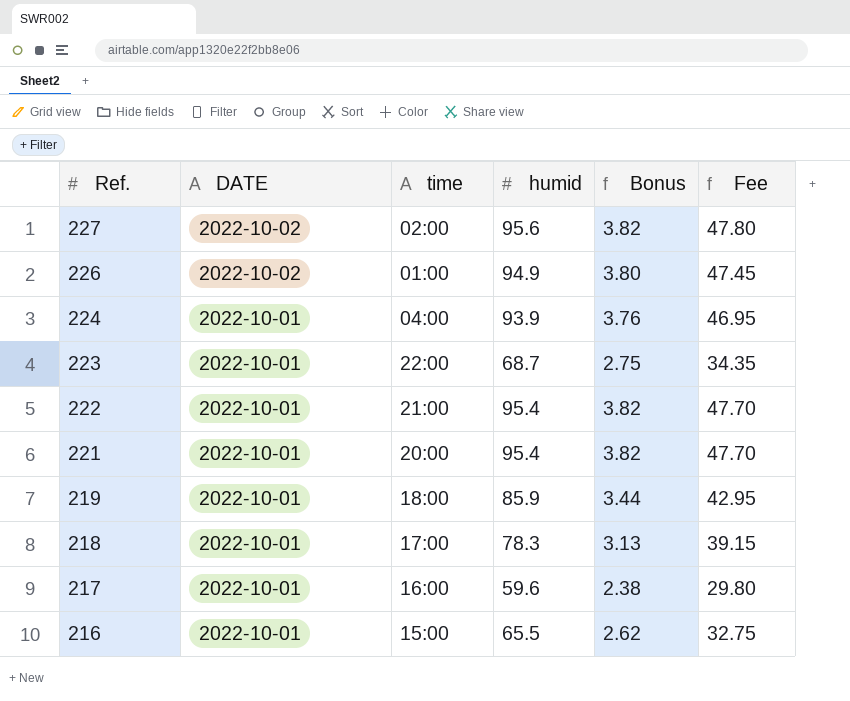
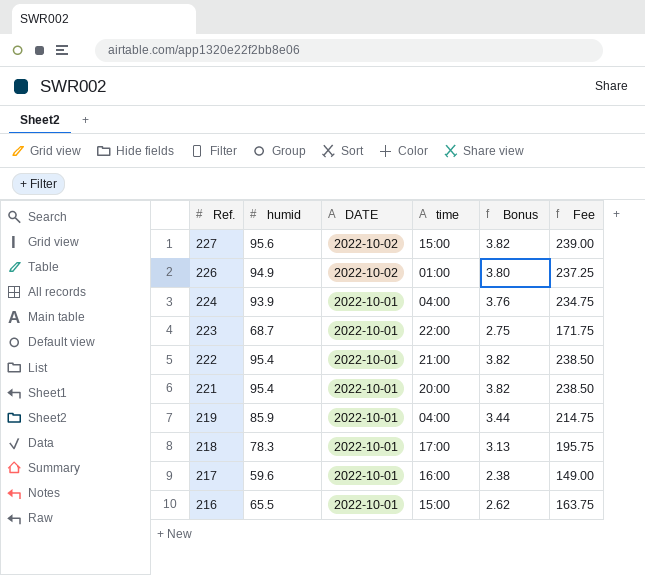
column humid | position: 4 -> 2
column Fee | formula: [humid] * 0.5 -> [humid] * 2.5
227 | time: 02:00 -> 15:00
219 | time: 18:00 -> 04:00

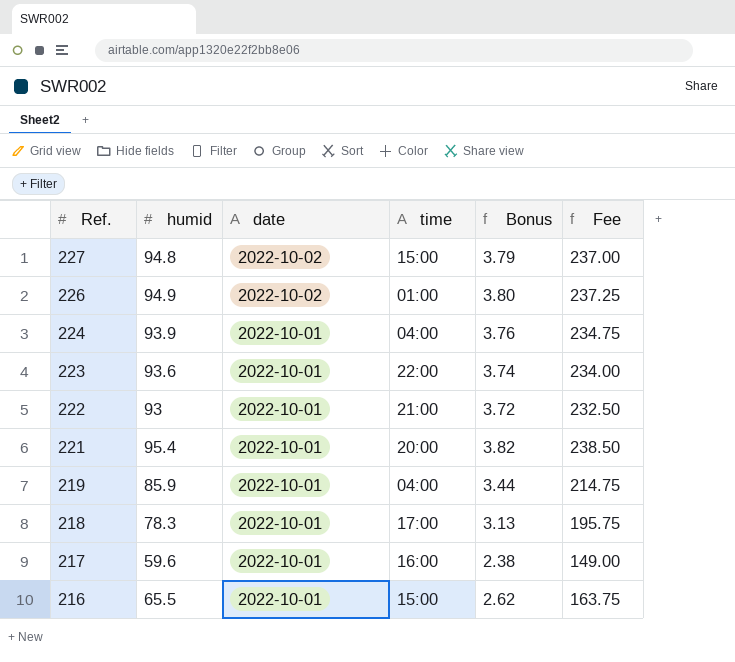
column name: DATE -> date
227 | humid: 95.6 -> 94.8
227 | Bonus: 3.82 -> 3.79
227 | Fee: 239.00 -> 237.00
223 | humid: 68.7 -> 93.6
223 | Bonus: 2.75 -> 3.74
223 | Fee: 171.75 -> 234.00
222 | humid: 95.4 -> 93
222 | Bonus: 3.82 -> 3.72
222 | Fee: 238.50 -> 232.50

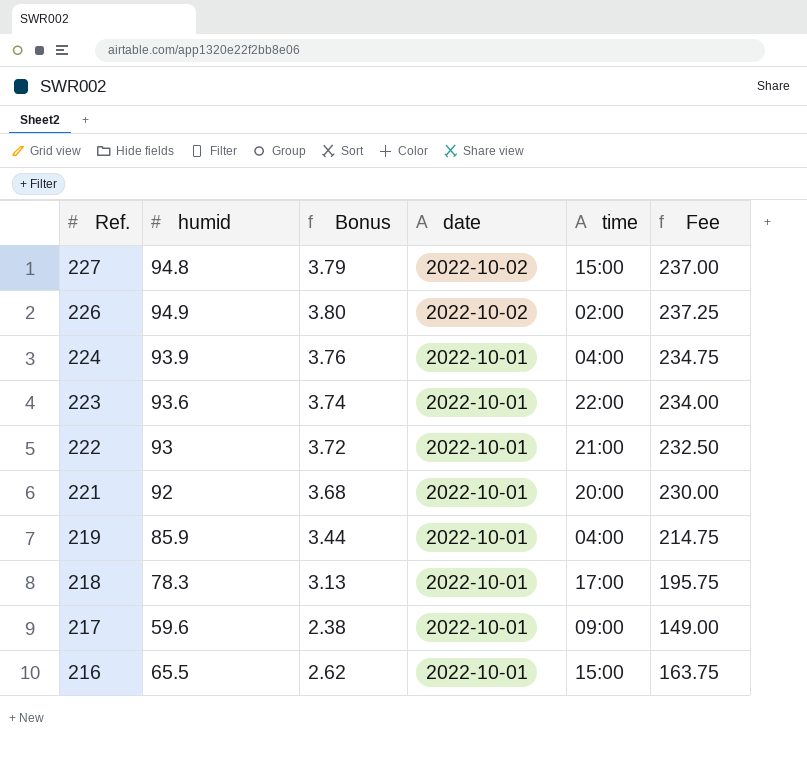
column Bonus | position: 5 -> 3
226 | time: 01:00 -> 02:00
221 | humid: 95.4 -> 92
221 | Bonus: 3.82 -> 3.68
221 | Fee: 238.50 -> 230.00
217 | time: 16:00 -> 09:00

